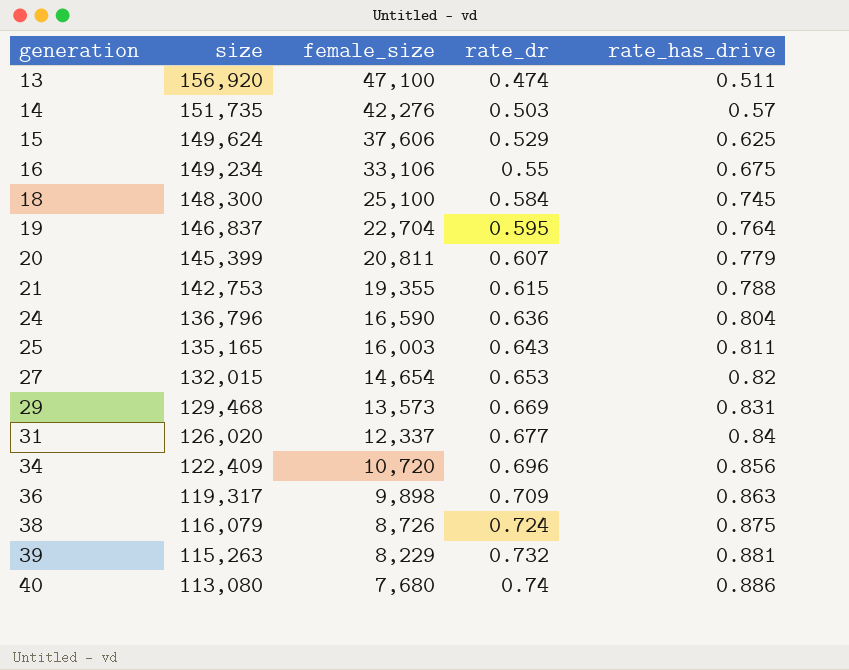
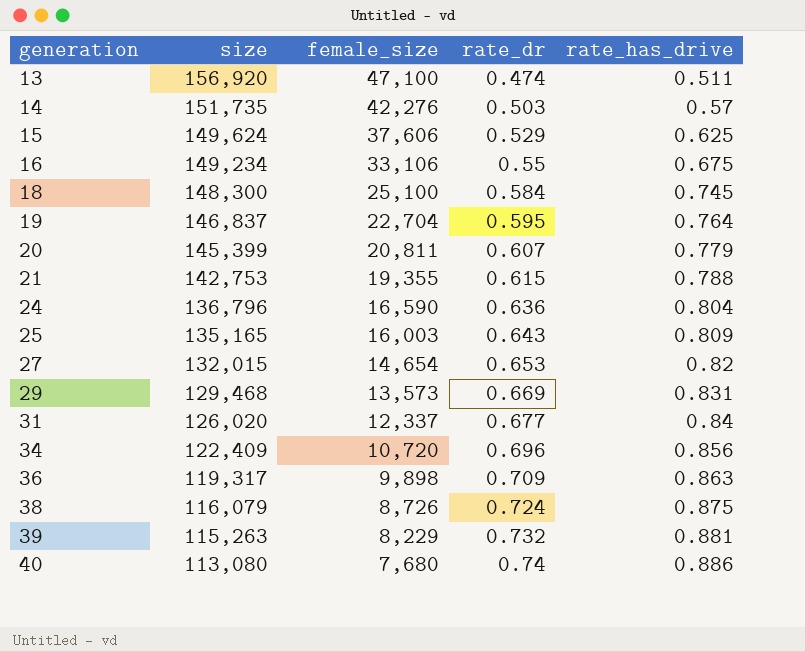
25 | rate_has_drive: 0.811 -> 0.809

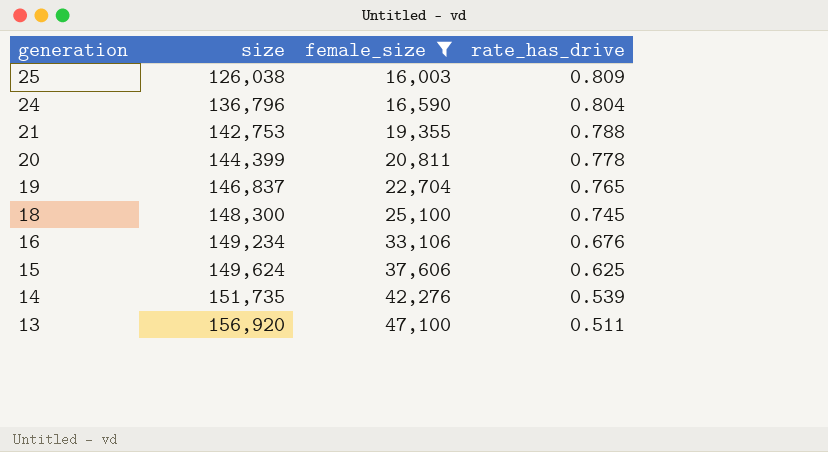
filter: none -> female_size >= 16,003
row order: generation ascending -> generation descending
column rate_dr | position: 4 -> none
25 | size: 135,165 -> 126,038
20 | size: 145,399 -> 144,399
20 | rate_has_drive: 0.779 -> 0.778
19 | rate_has_drive: 0.764 -> 0.765
16 | rate_has_drive: 0.675 -> 0.676
14 | rate_has_drive: 0.57 -> 0.539

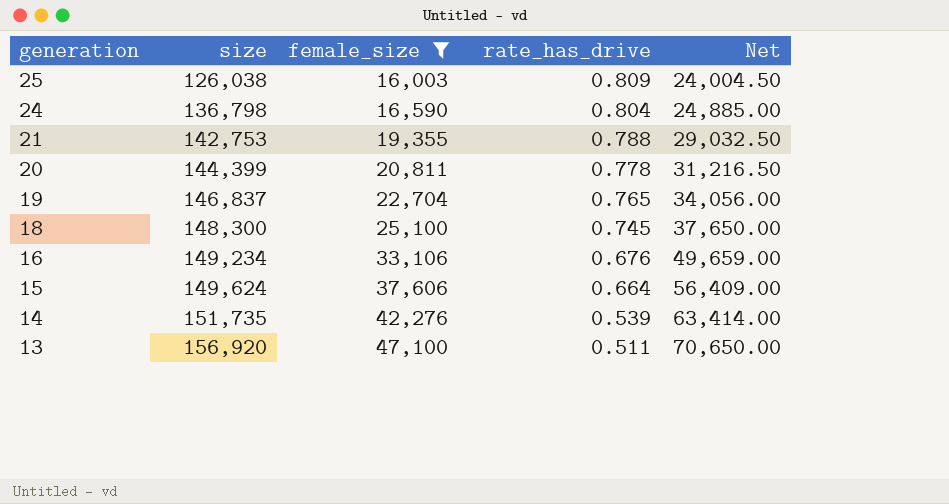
column Net | formula: none -> [female_size] * 1.5
24 | size: 136,796 -> 136,798
15 | rate_has_drive: 0.625 -> 0.664

